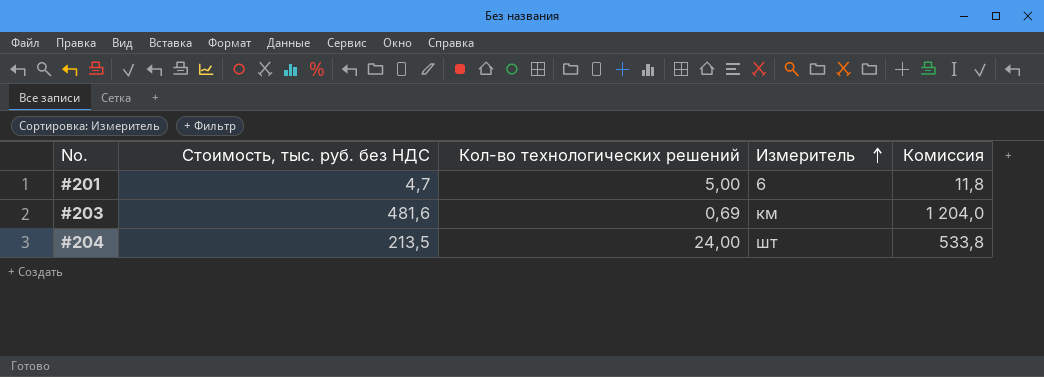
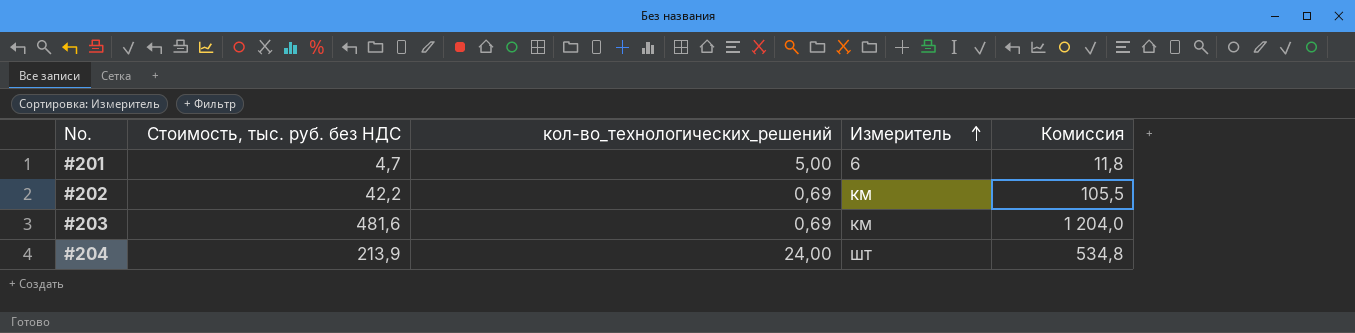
column name: Кол-во технологических решений -> кол-во_технологических_решений
row #202: none -> 42,2 | 0,69 | км | 105,5
#204 | Стоимость, тыс. руб. без НДС: 213,5 -> 213,9
#204 | Комиссия: 533,8 -> 534,8

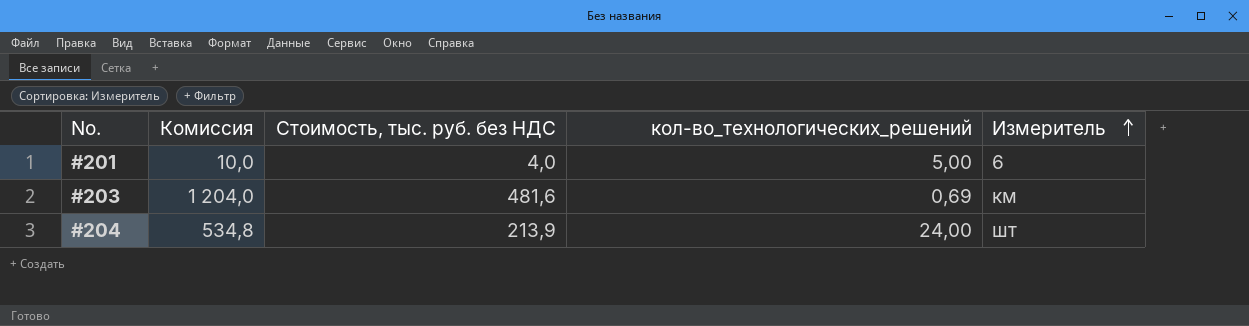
column Комиссия | position: 5 -> 2
row #202: 42,2 | 0,69 | км | 105,5 -> none
#201 | Комиссия: 11,8 -> 10,0
#201 | Стоимость, тыс. руб. без НДС: 4,7 -> 4,0

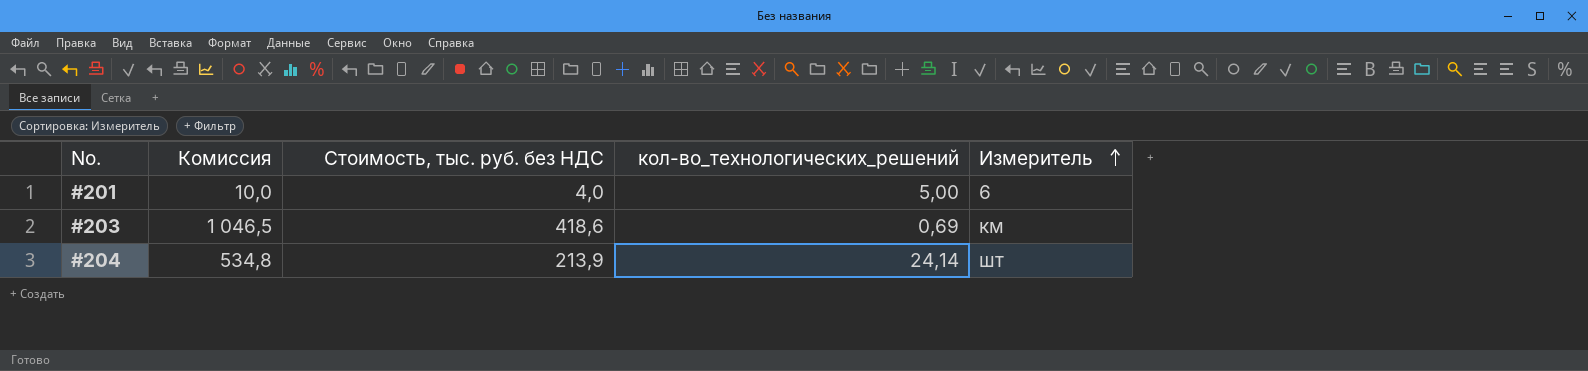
#203 | Комиссия: 1 204,0 -> 1 046,5
#203 | Стоимость, тыс. руб. без НДС: 481,6 -> 418,6
#204 | кол-во_технологических_решений: 24,00 -> 24,14

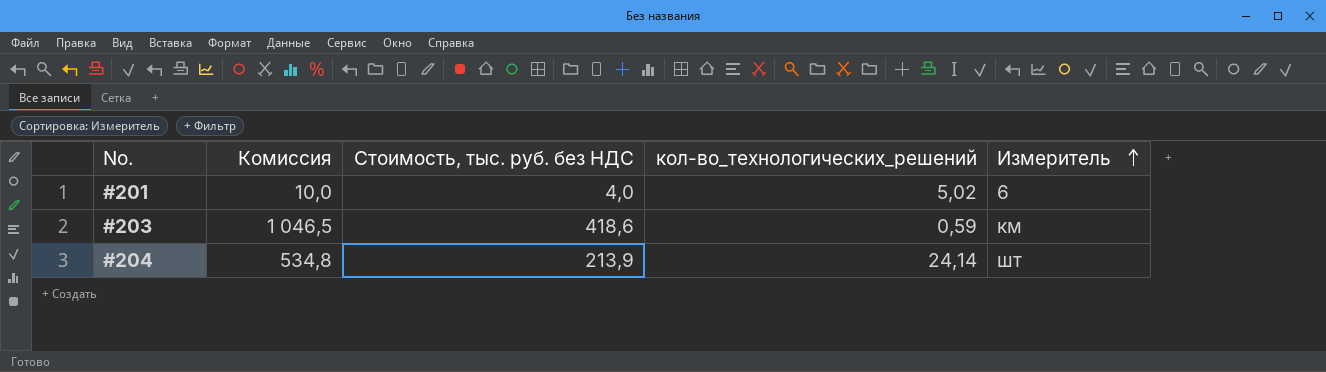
#201 | кол-во_технологических_решений: 5,00 -> 5,02
#203 | кол-во_технологических_решений: 0,69 -> 0,59

